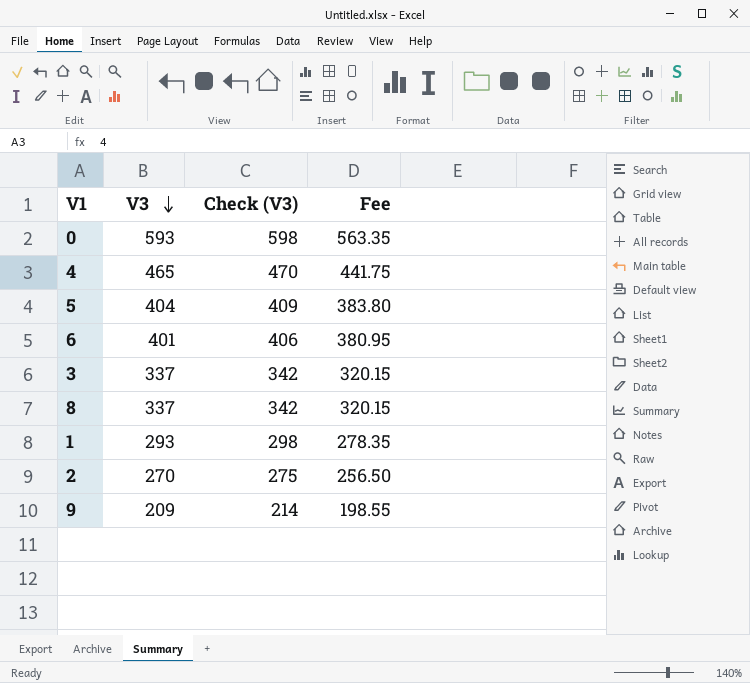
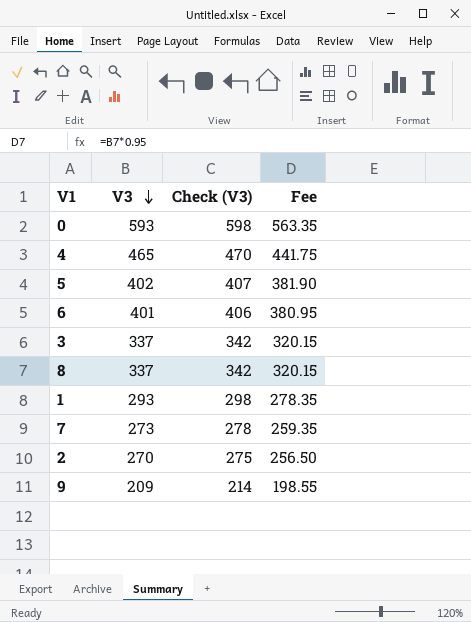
5 | V3: 404 -> 402
5 | Check (V3): 409 -> 407
5 | Fee: 383.80 -> 381.90
row 7: none -> 273 | 278 | 259.35

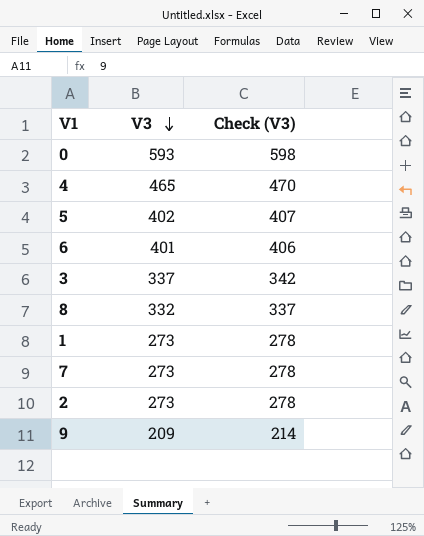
column Fee | formula: [V3] * 0.95 -> none
8 | V3: 337 -> 332
8 | Check (V3): 342 -> 337
1 | V3: 293 -> 273
1 | Check (V3): 298 -> 278
2 | V3: 270 -> 273
2 | Check (V3): 275 -> 278

